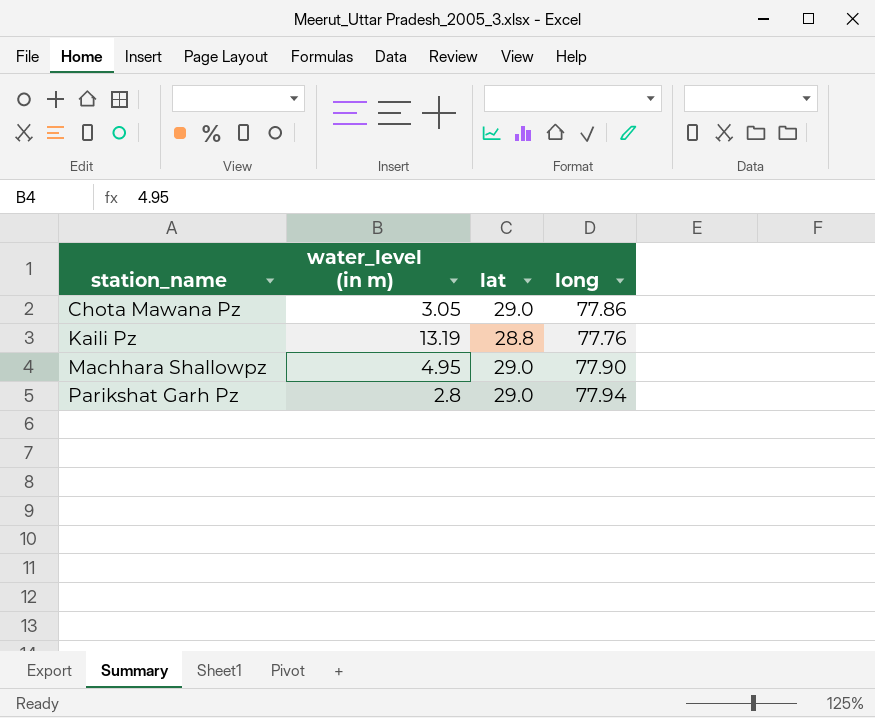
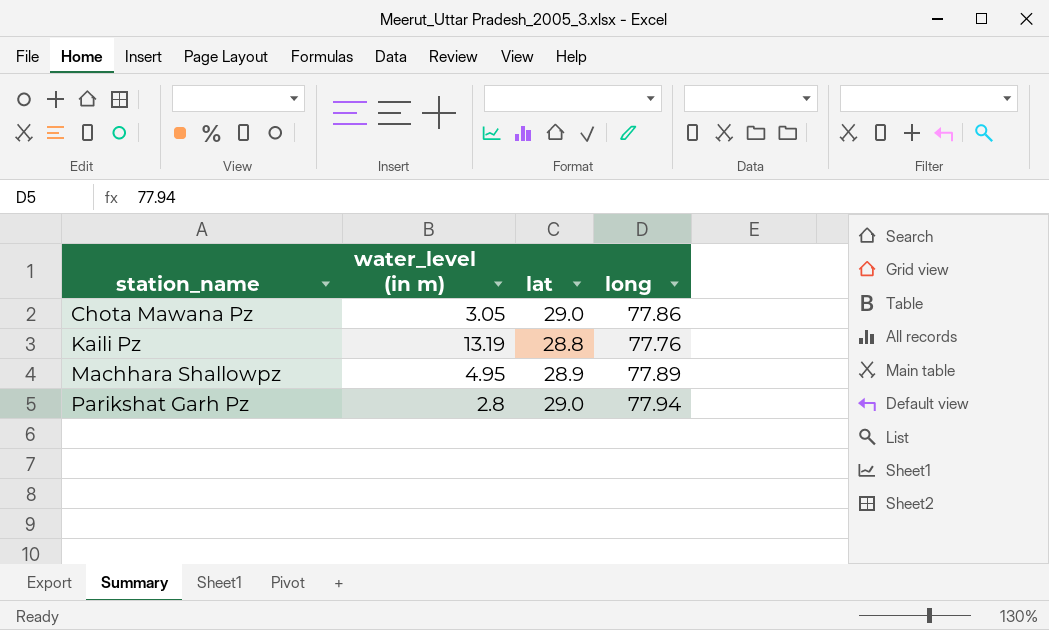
Machhara Shallowpz | lat: 29.0 -> 28.9
Machhara Shallowpz | long: 77.90 -> 77.89

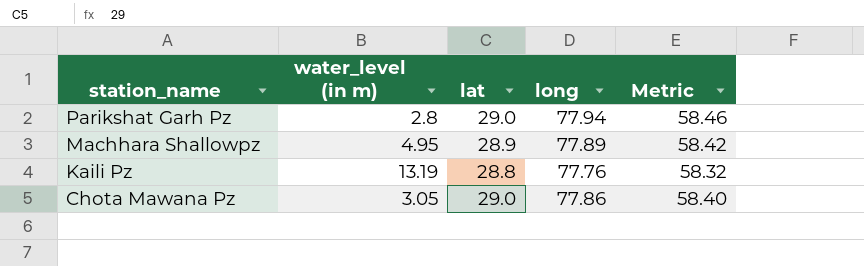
row order: station_name ascending -> station_name descending
column Metric | formula: none -> [long] * 0.75

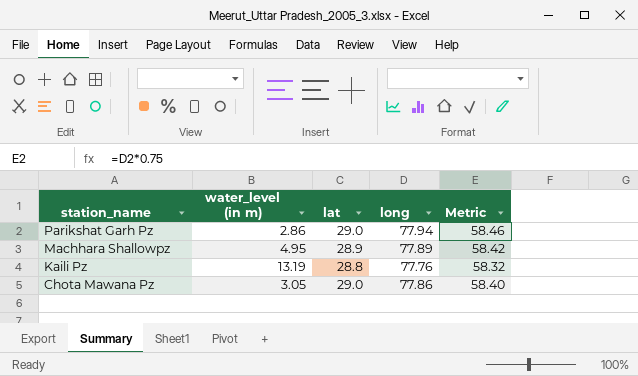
Parikshat Garh Pz | water_level (in m): 2.8 -> 2.86

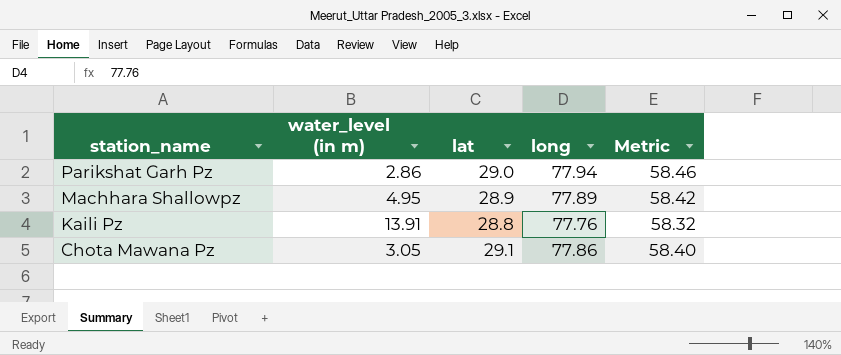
Kaili Pz | water_level (in m): 13.19 -> 13.91
Chota Mawana Pz | lat: 29.0 -> 29.1

